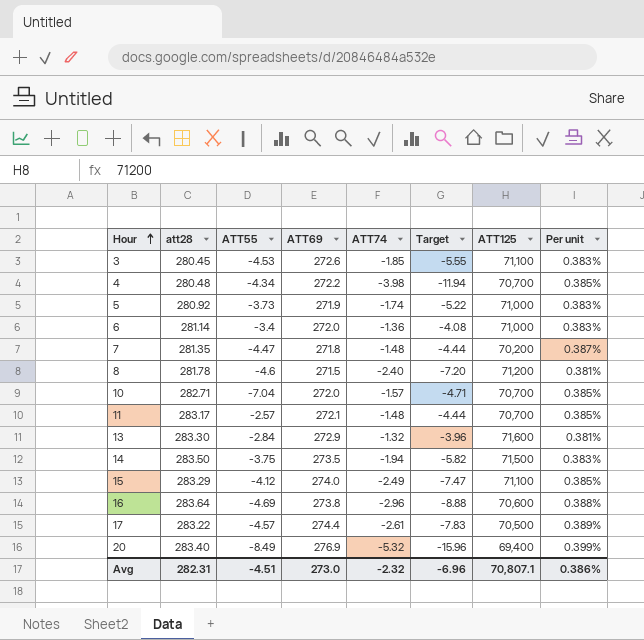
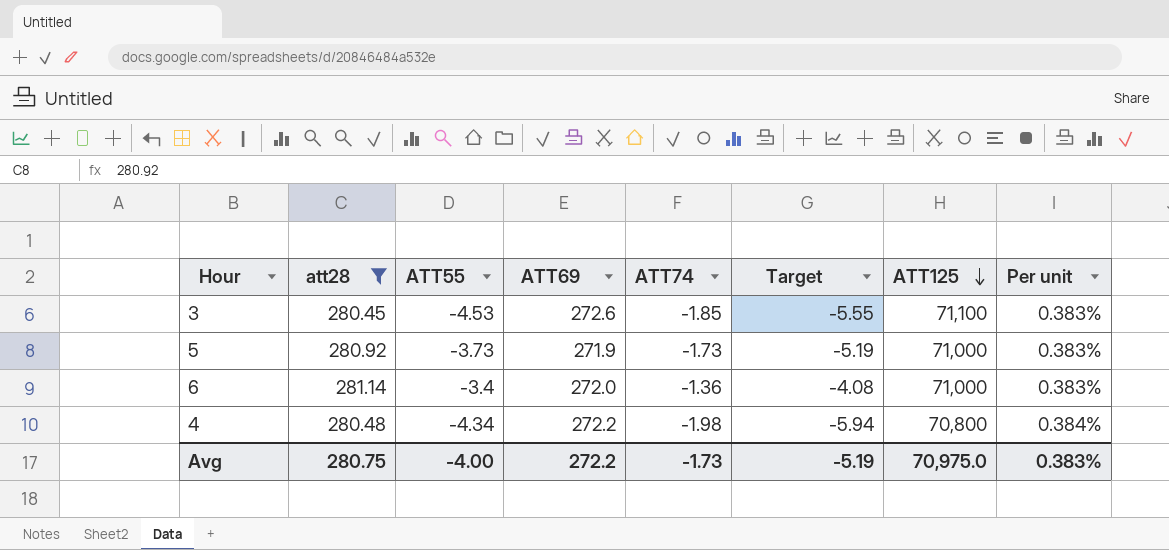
filter: none -> att28 <= 281.14
row order: Hour ascending -> ATT125 descending
5 | ATT74: -1.74 -> -1.73
5 | Target: -5.22 -> -5.19
4 | ATT74: -3.98 -> -1.98
4 | Target: -11.94 -> -5.94
4 | ATT125: 70,700 -> 70,800
4 | Per unit: 0.385% -> 0.384%
Avg | att28: 282.31 -> 280.75
Avg | ATT55: -4.51 -> -4.00
Avg | ATT69: 273.0 -> 272.2
Avg | ATT74: -2.32 -> -1.73
Avg | Target: -6.96 -> -5.19
Avg | ATT125: 70,807.1 -> 70,975.0
Avg | Per unit: 0.386% -> 0.383%

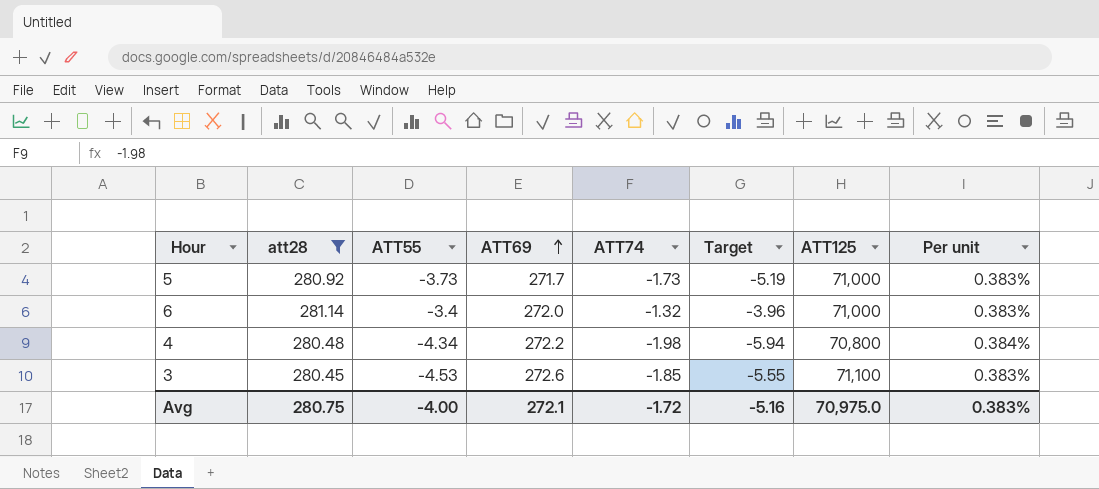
row order: ATT125 descending -> ATT69 ascending
5 | ATT69: 271.9 -> 271.7
6 | ATT74: -1.36 -> -1.32
6 | Target: -4.08 -> -3.96
Avg | ATT69: 272.2 -> 272.1
Avg | ATT74: -1.73 -> -1.72
Avg | Target: -5.19 -> -5.16

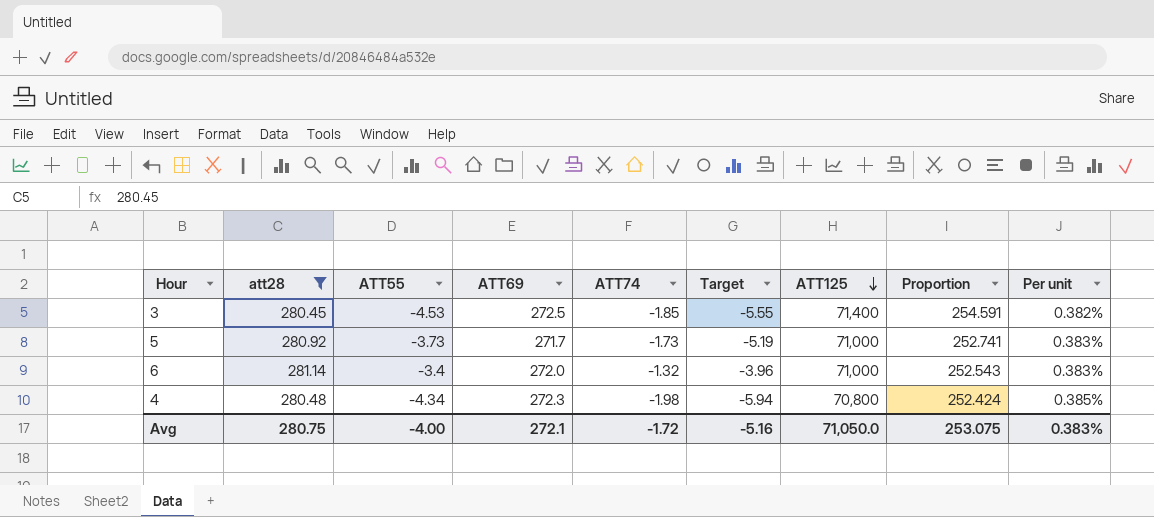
row order: ATT69 ascending -> ATT125 descending
column Proportion | formula: none -> [ATT125] / [att28]
3 | ATT69: 272.6 -> 272.5
3 | ATT125: 71,100 -> 71,400
3 | Per unit: 0.383% -> 0.382%
4 | ATT69: 272.2 -> 272.3
4 | Per unit: 0.384% -> 0.385%
Avg | ATT125: 70,975.0 -> 71,050.0

